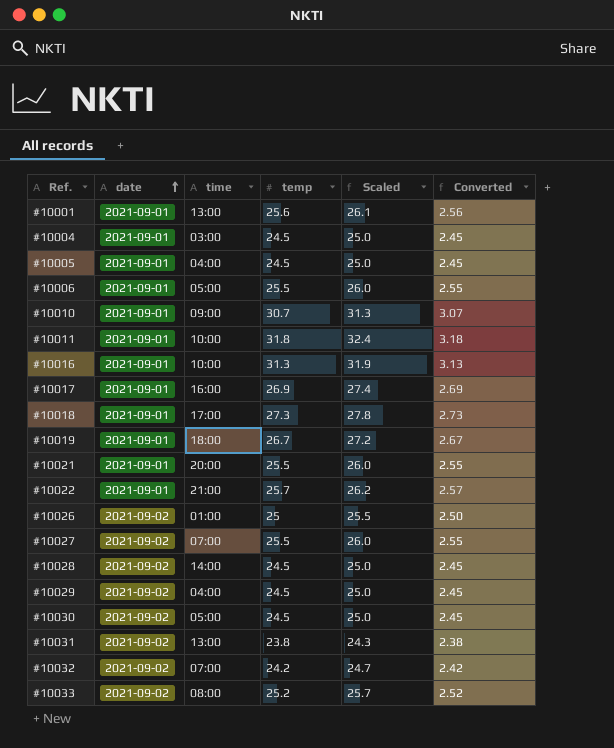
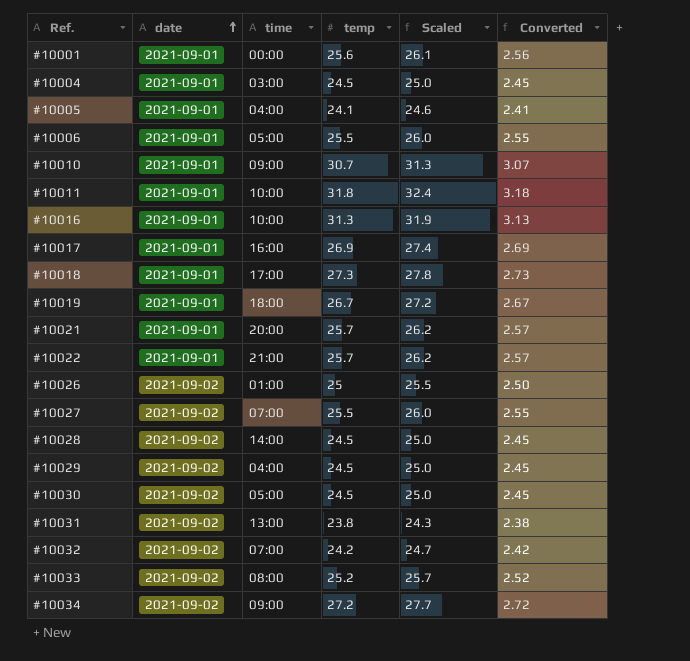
#10001 | time: 13:00 -> 00:00
#10005 | temp: 24.5 -> 24.1
#10005 | Scaled: 25.0 -> 24.6
#10005 | Converted: 2.45 -> 2.41
#10021 | temp: 25.5 -> 25.7
#10021 | Scaled: 26.0 -> 26.2
#10021 | Converted: 2.55 -> 2.57
row #10034: none -> 2021-09-02 | 09:00 | 27.2 | 27.7 | 2.72

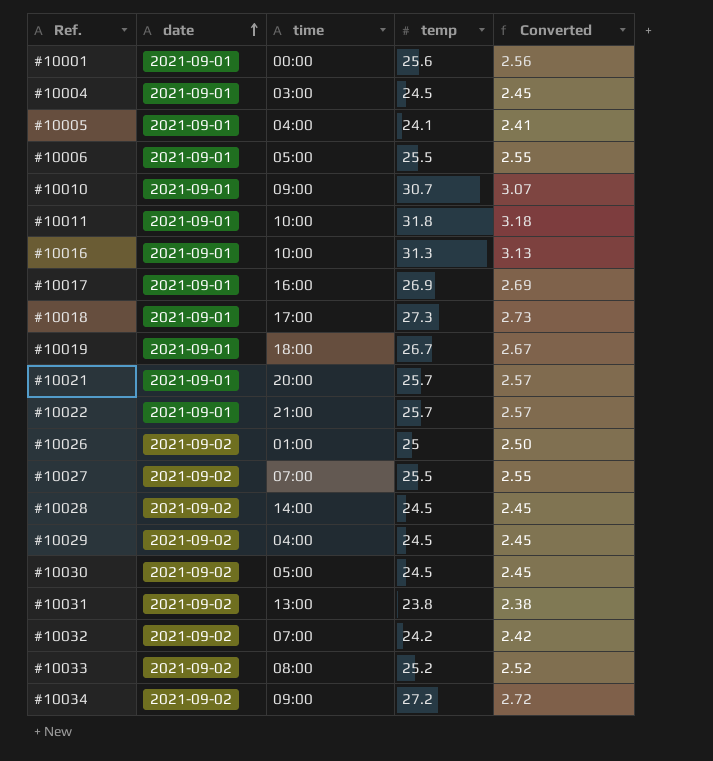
column Scaled | formula: [temp] * 1.02 -> none

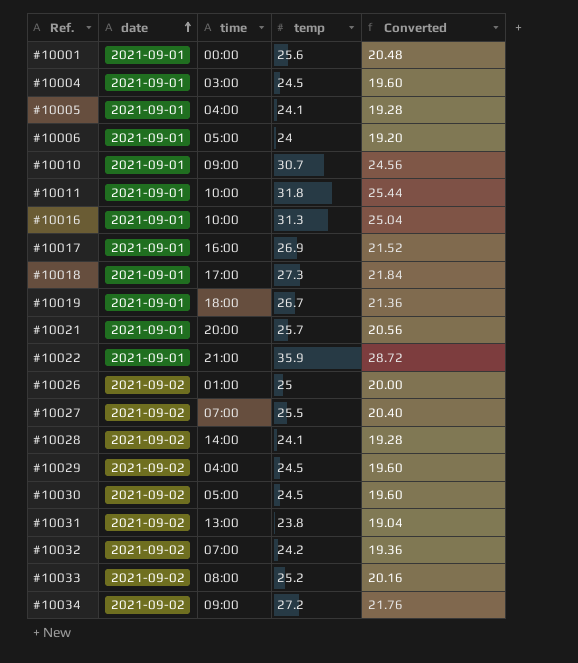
column Converted | formula: [temp] * 0.1 -> [temp] * 0.8
#10006 | temp: 25.5 -> 24
#10022 | temp: 25.7 -> 35.9
#10028 | temp: 24.5 -> 24.1

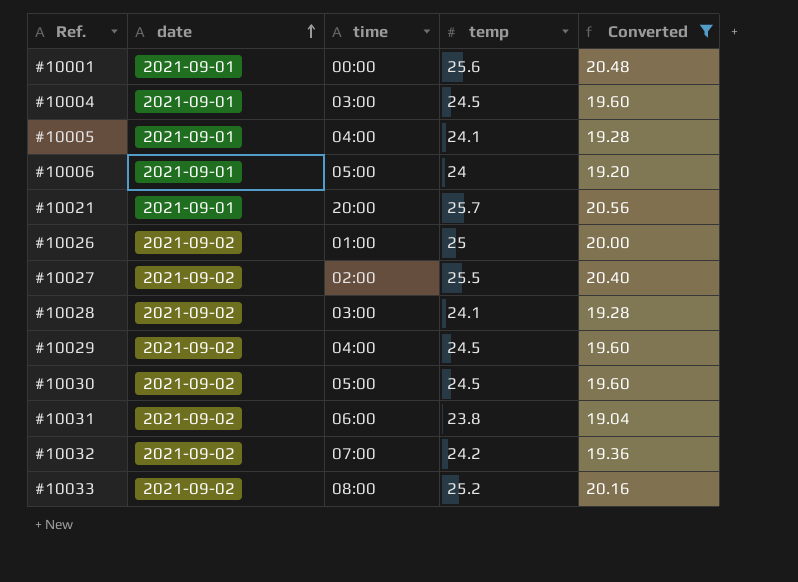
filter: none -> Converted <= 20.56
#10027 | time: 07:00 -> 02:00
#10028 | time: 14:00 -> 03:00
#10031 | time: 13:00 -> 06:00

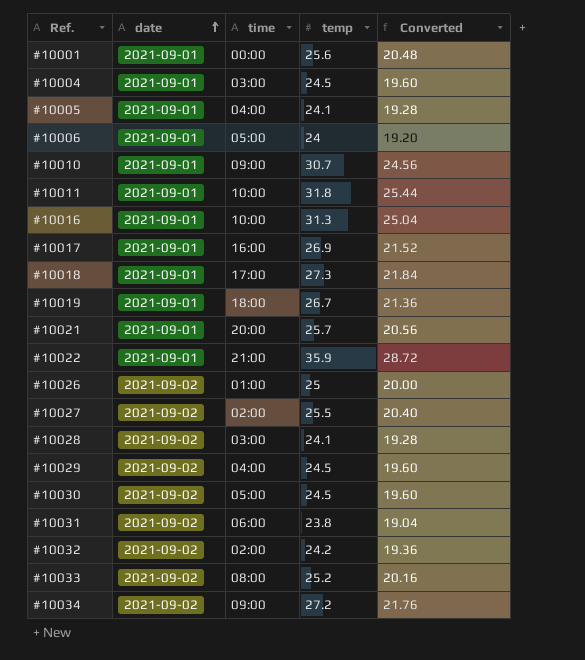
filter: Converted <= 20.56 -> none
#10032 | time: 07:00 -> 02:00

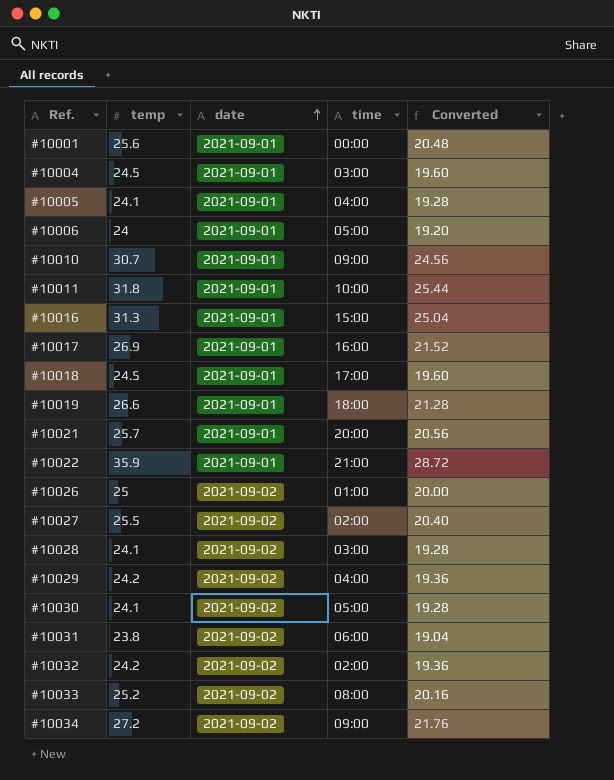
column temp | position: 4 -> 2
#10016 | time: 10:00 -> 15:00
#10018 | temp: 27.3 -> 24.5
#10018 | Converted: 21.84 -> 19.60
#10019 | temp: 26.7 -> 26.6
#10019 | Converted: 21.36 -> 21.28
#10029 | temp: 24.5 -> 24.2
#10029 | Converted: 19.60 -> 19.36
#10030 | temp: 24.5 -> 24.1
#10030 | Converted: 19.60 -> 19.28

